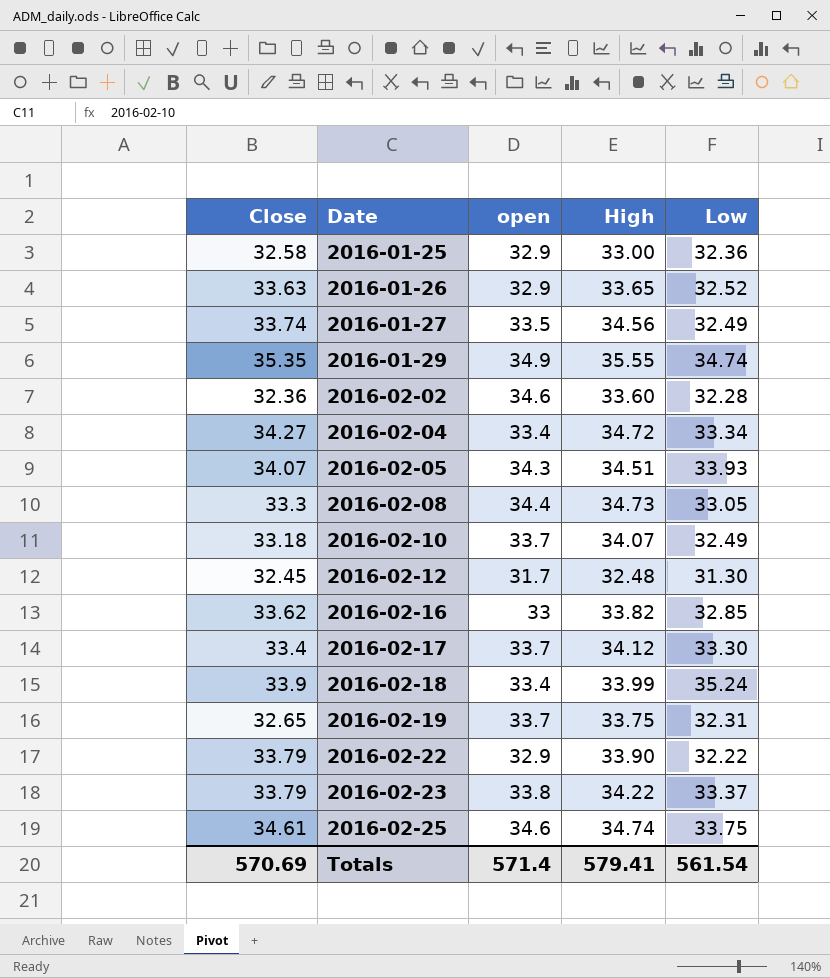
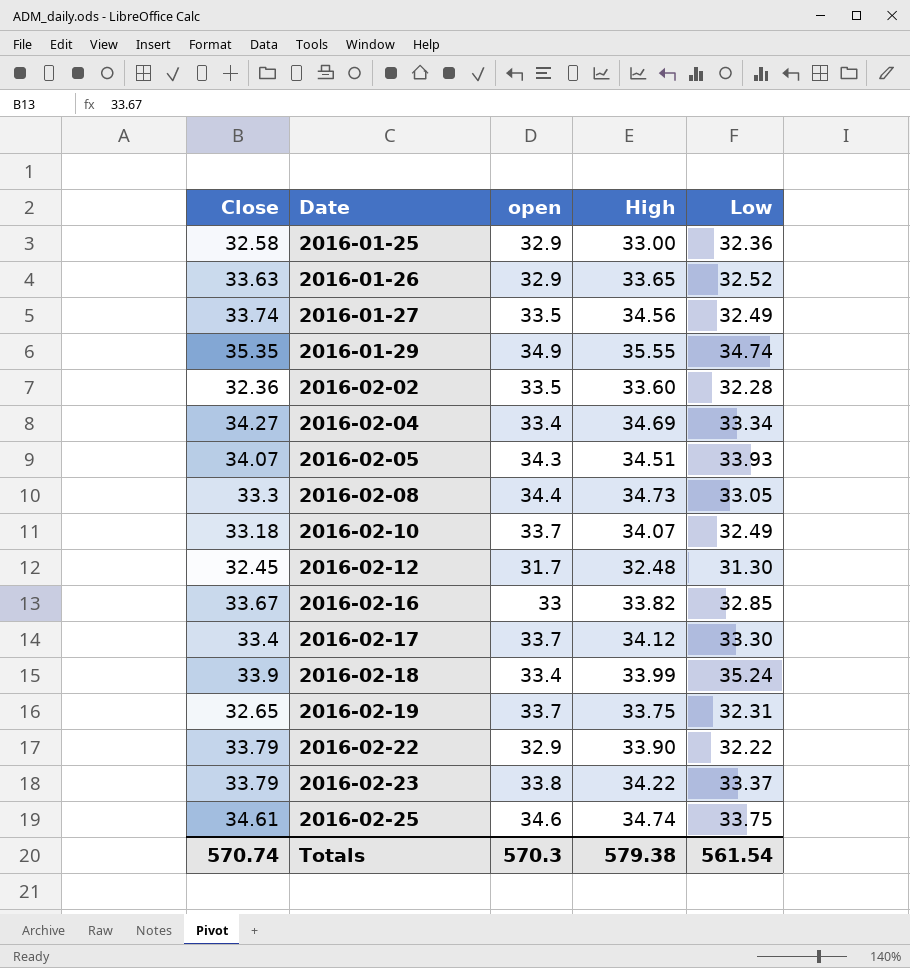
2016-02-02 | open: 34.6 -> 33.5
2016-02-04 | High: 34.72 -> 34.69
2016-02-16 | Close: 33.62 -> 33.67
Totals | Close: 570.69 -> 570.74
Totals | open: 571.4 -> 570.3
Totals | High: 579.41 -> 579.38

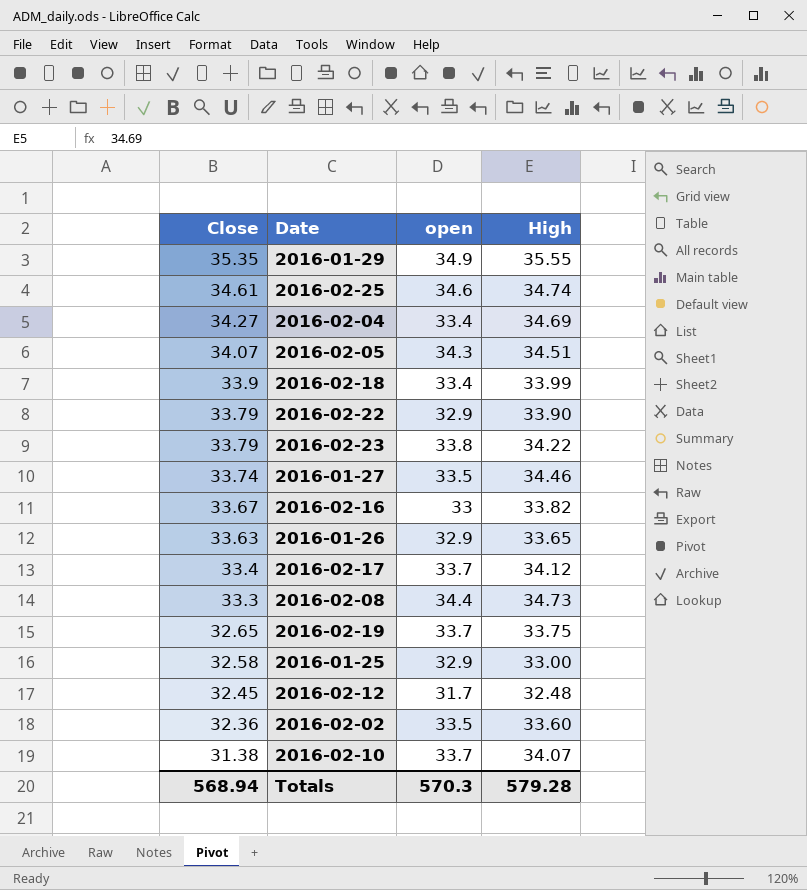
row order: Date ascending -> Close descending
column Low | position: 5 -> none
2016-01-27 | High: 34.56 -> 34.46
2016-02-10 | Close: 33.18 -> 31.38
Totals | Close: 570.74 -> 568.94
Totals | High: 579.38 -> 579.28

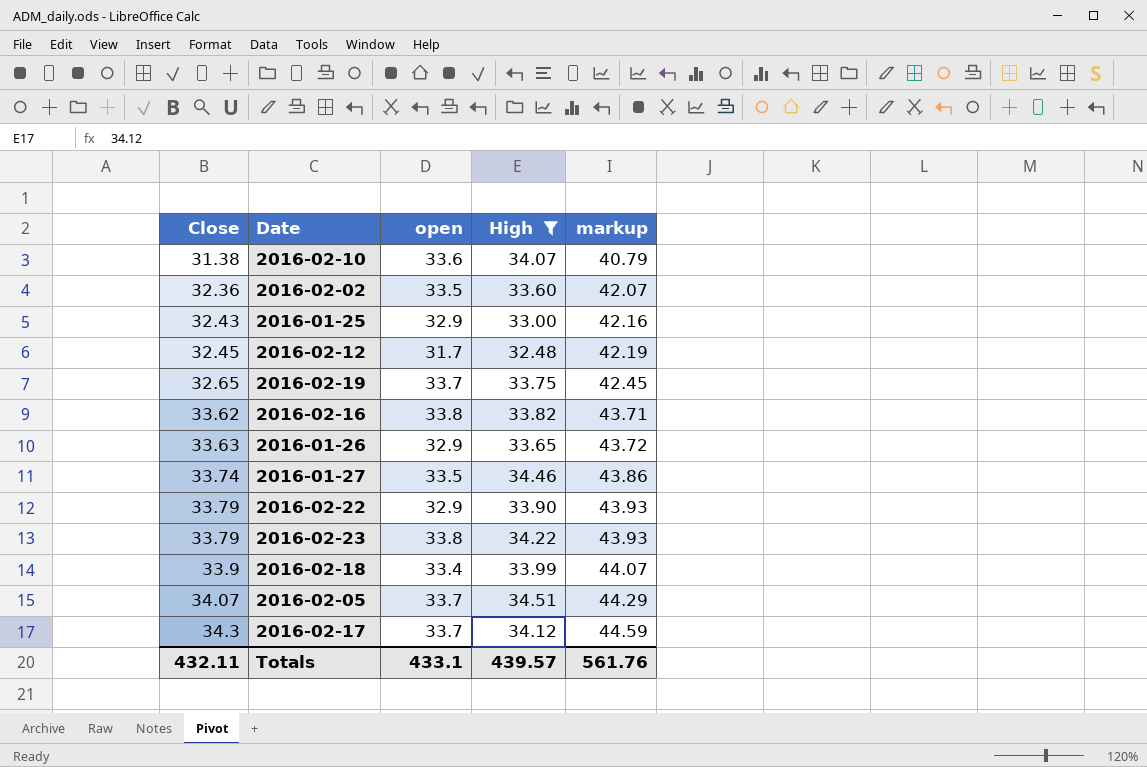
filter: none -> High <= 34.51
row order: Close descending -> Close ascending
column markup | formula: none -> [Close] * 1.3
2016-02-10 | open: 33.7 -> 33.6
2016-01-25 | Close: 32.58 -> 32.43
2016-02-16 | Close: 33.67 -> 33.62
2016-02-16 | open: 33 -> 33.8
2016-02-05 | open: 34.3 -> 33.7
2016-02-17 | Close: 33.4 -> 34.3
Totals | Close: 568.94 -> 432.11
Totals | open: 570.3 -> 433.1
Totals | High: 579.28 -> 439.57

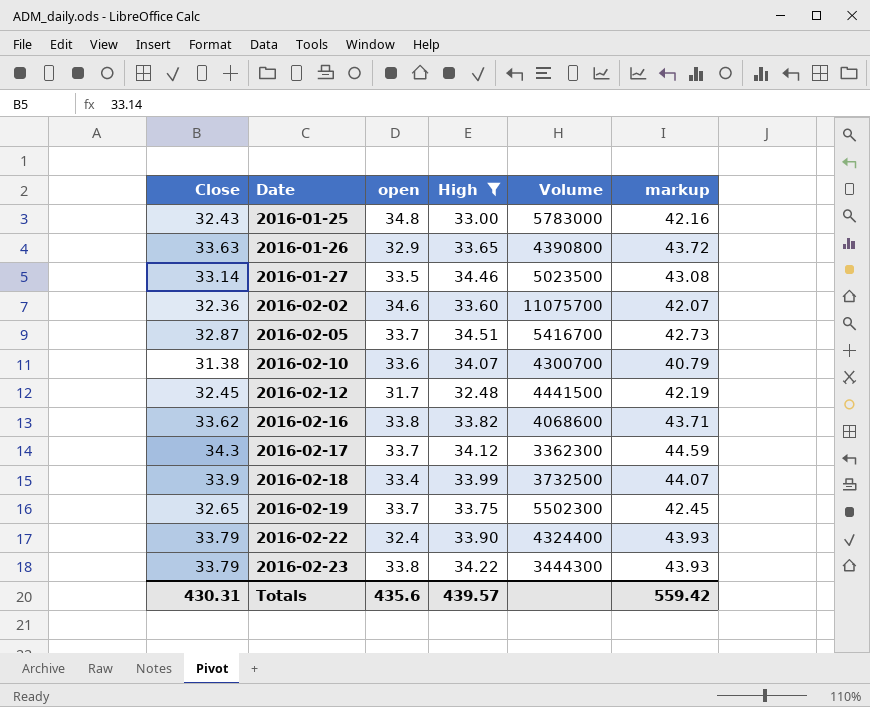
row order: Close ascending -> Date ascending
column Volume | position: none -> 5
2016-01-25 | open: 32.9 -> 34.8
2016-01-27 | Close: 33.74 -> 33.14
2016-01-27 | markup: 43.86 -> 43.08
2016-02-02 | open: 33.5 -> 34.6
2016-02-05 | Close: 34.07 -> 32.87
2016-02-05 | markup: 44.29 -> 42.73
2016-02-22 | open: 32.9 -> 32.4
Totals | Close: 432.11 -> 430.31
Totals | open: 433.1 -> 435.6
Totals | markup: 561.76 -> 559.42

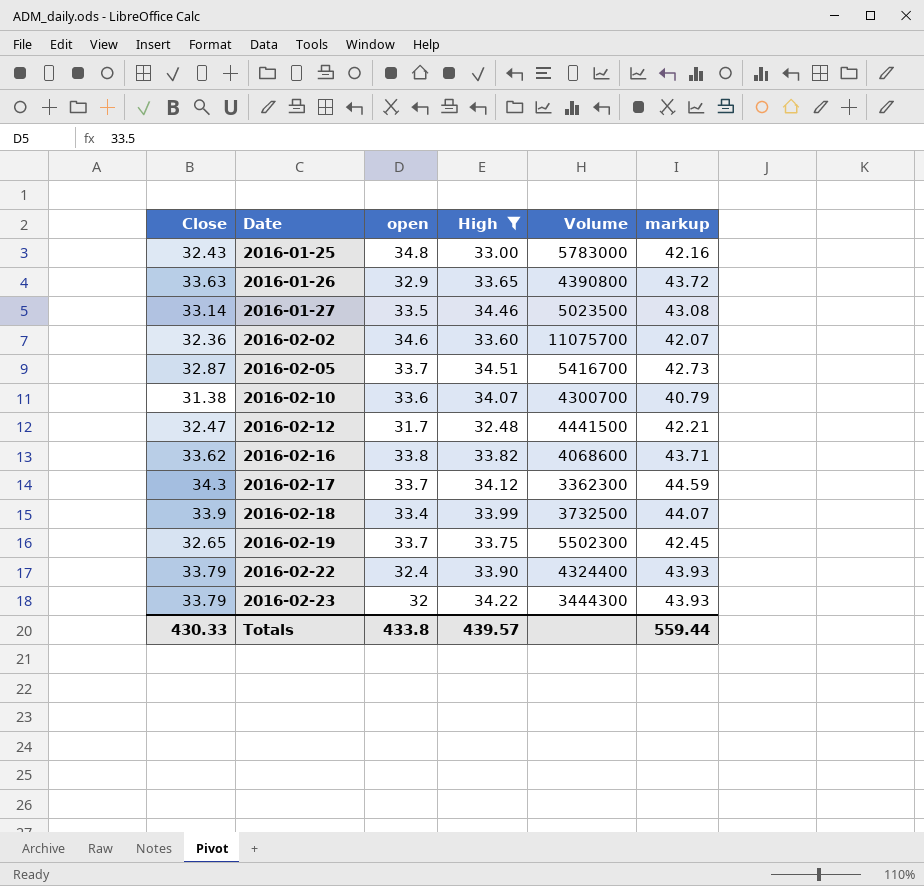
2016-02-12 | Close: 32.45 -> 32.47
2016-02-12 | markup: 42.19 -> 42.21
2016-02-23 | open: 33.8 -> 32
Totals | Close: 430.31 -> 430.33
Totals | open: 435.6 -> 433.8
Totals | markup: 559.42 -> 559.44

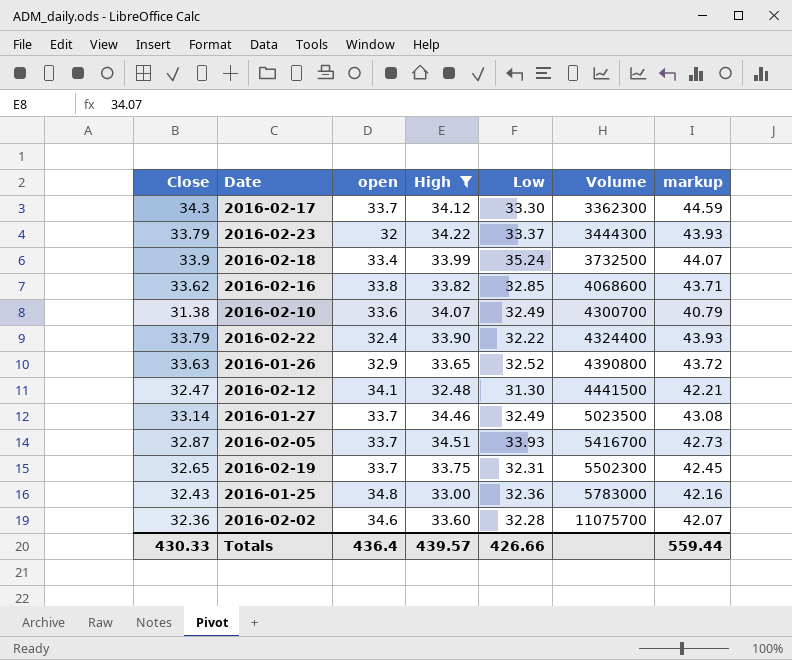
row order: Date ascending -> Volume ascending
column Low | position: none -> 5
2016-02-12 | open: 31.7 -> 34.1
2016-01-27 | open: 33.5 -> 33.7
Totals | open: 433.8 -> 436.4

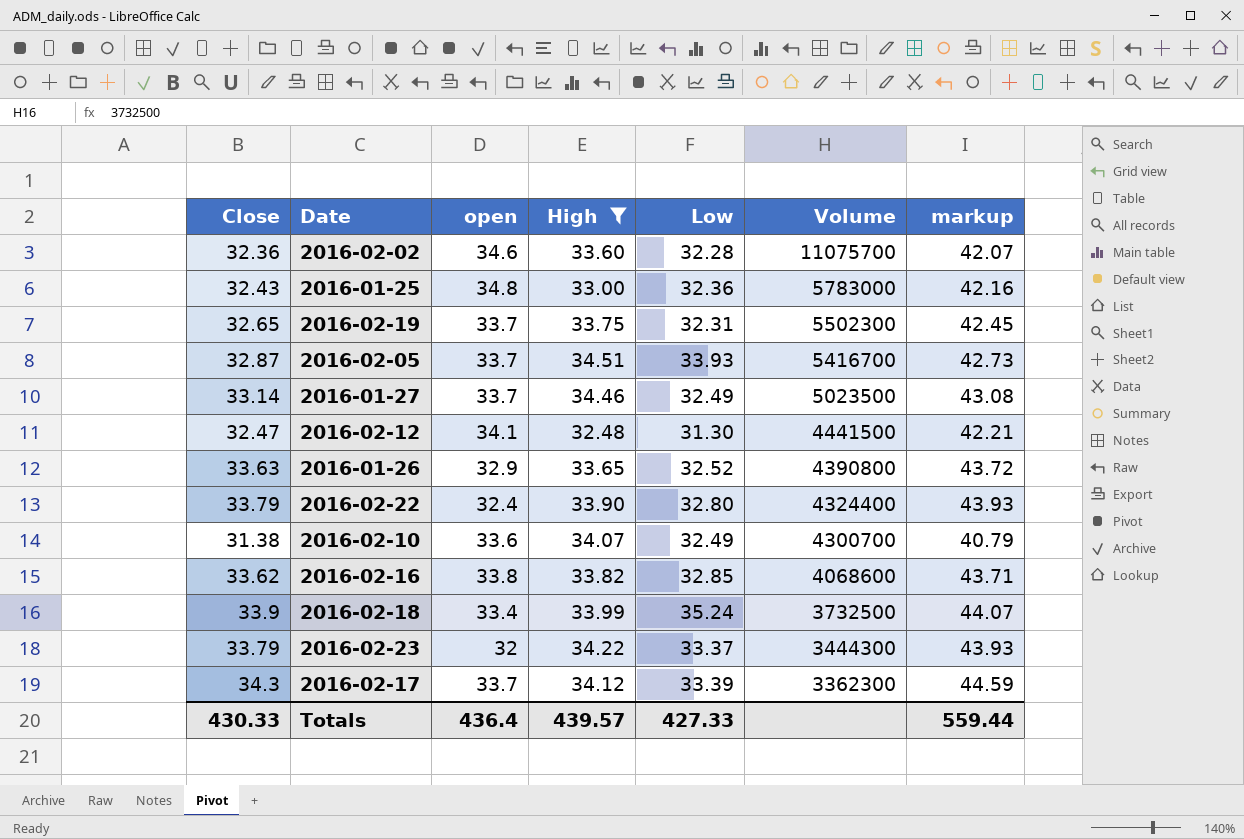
row order: Volume ascending -> Volume descending
2016-02-22 | Low: 32.22 -> 32.80
2016-02-17 | Low: 33.30 -> 33.39
Totals | Low: 426.66 -> 427.33

